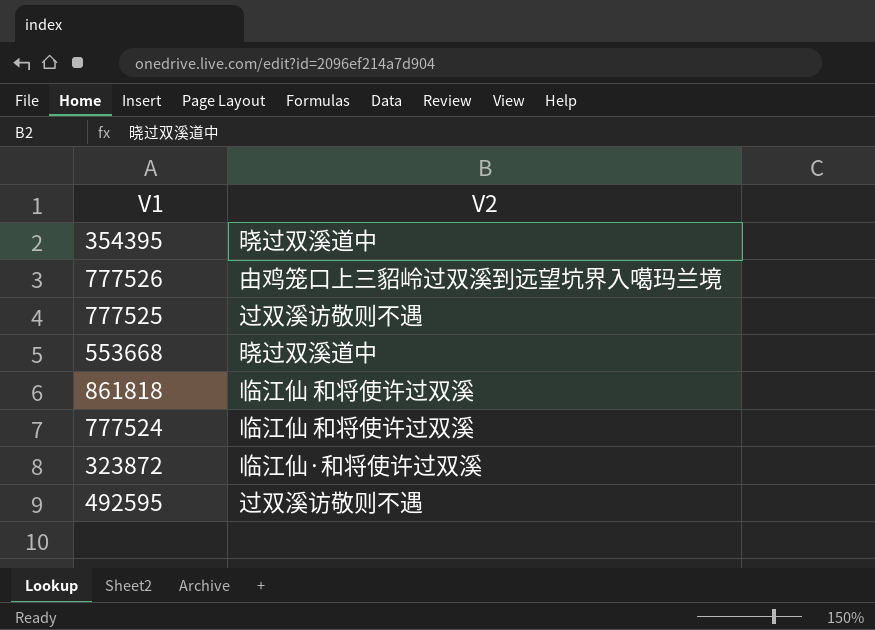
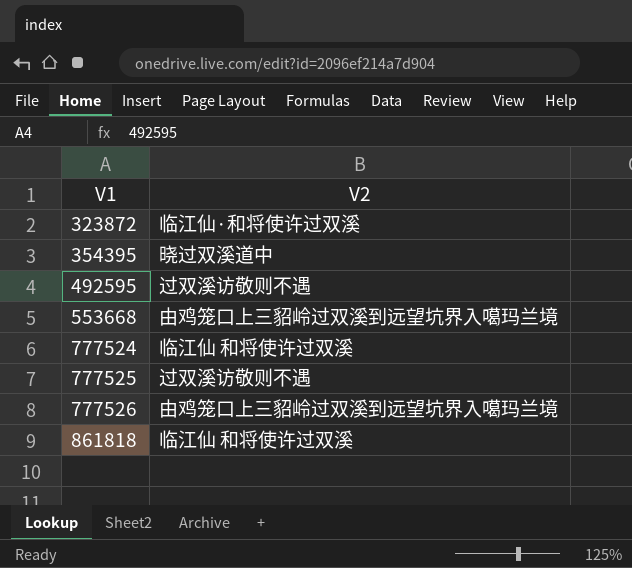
row order: none -> V1 ascending
553668 | V2: 晓过双溪道中 -> 由鸡笼口上三貂岭过双溪到远望坑界入噶玛兰境

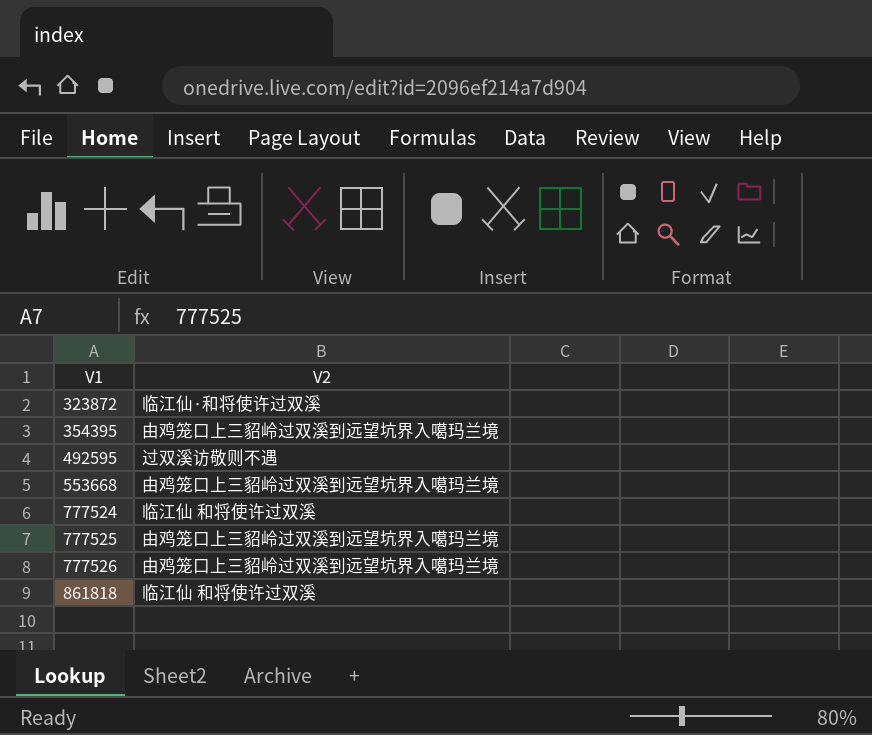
354395 | V2: 晓过双溪道中 -> 由鸡笼口上三貂岭过双溪到远望坑界入噶玛兰境
777525 | V2: 过双溪访敬则不遇 -> 由鸡笼口上三貂岭过双溪到远望坑界入噶玛兰境

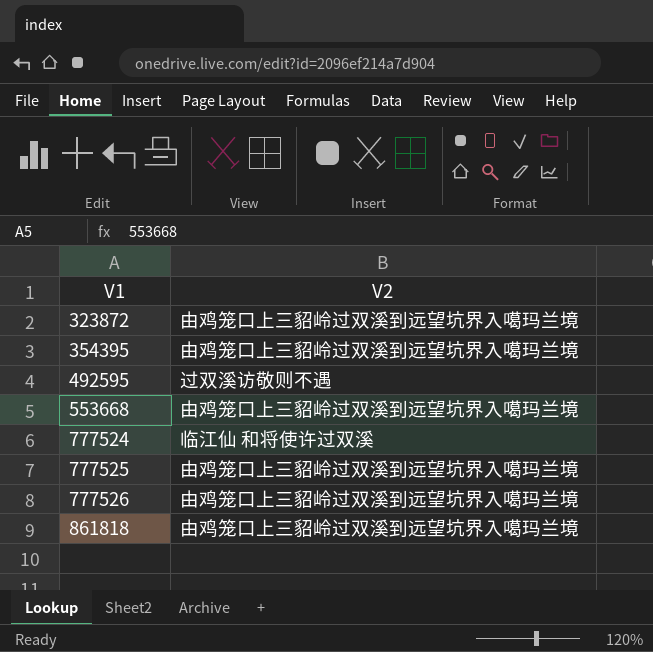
323872 | V2: 临江仙·和将使许过双溪 -> 由鸡笼口上三貂岭过双溪到远望坑界入噶玛兰境
861818 | V2: 临江仙 和将使许过双溪 -> 由鸡笼口上三貂岭过双溪到远望坑界入噶玛兰境

